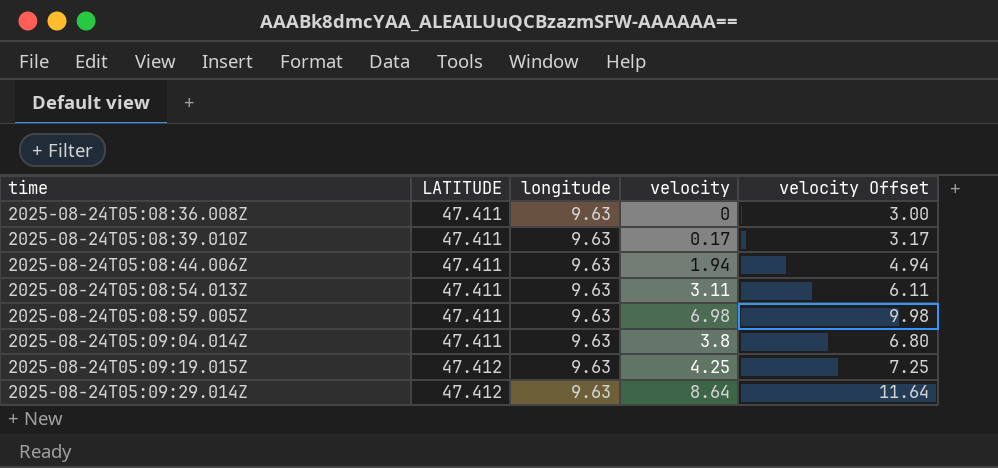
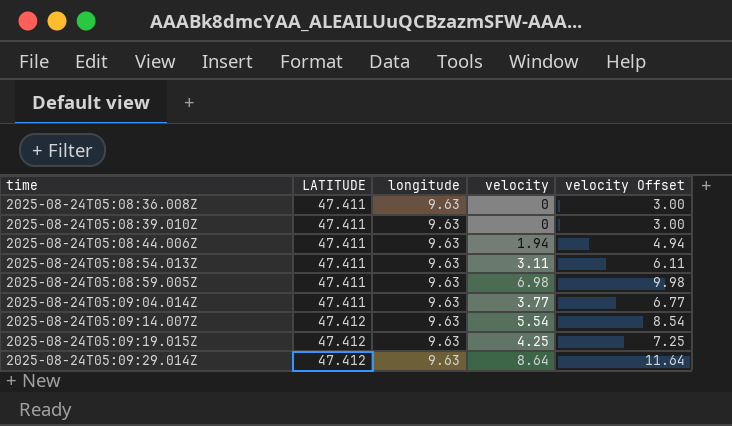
2025-08-24T05:08:39.010Z | velocity: 0.17 -> 0
2025-08-24T05:08:39.010Z | velocity Offset: 3.17 -> 3.00
2025-08-24T05:09:04.014Z | velocity: 3.8 -> 3.77
2025-08-24T05:09:04.014Z | velocity Offset: 6.80 -> 6.77
row 2025-08-24T05:09:14.007Z: none -> 47.412 | 9.63 | 5.54 | 8.54

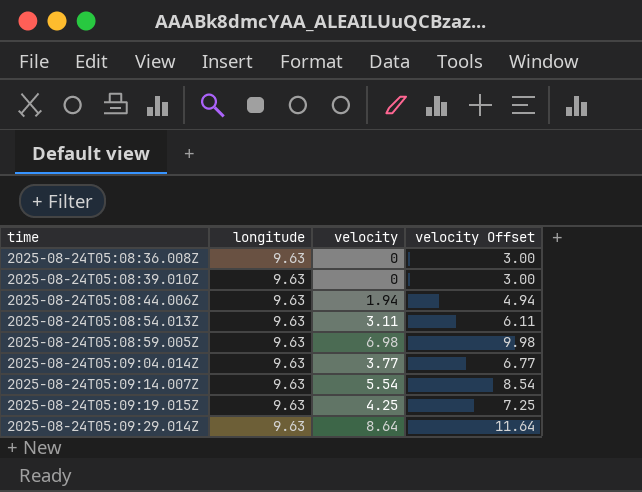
column LATITUDE | position: 2 -> none

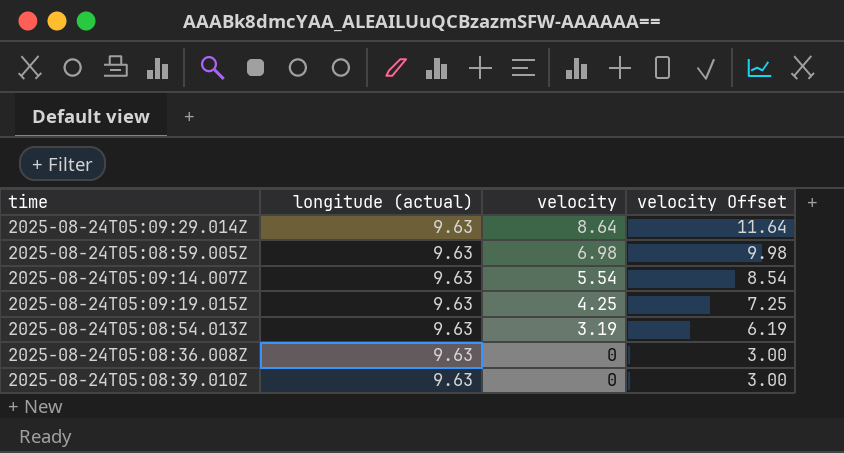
row order: time ascending -> velocity descending
column name: longitude -> longitude (actual)
row 2025-08-24T05:08:44.006Z: 9.63 | 1.94 | 4.94 -> none
row 2025-08-24T05:09:04.014Z: 9.63 | 3.77 | 6.77 -> none
2025-08-24T05:08:54.013Z | velocity: 3.11 -> 3.19
2025-08-24T05:08:54.013Z | velocity Offset: 6.11 -> 6.19

